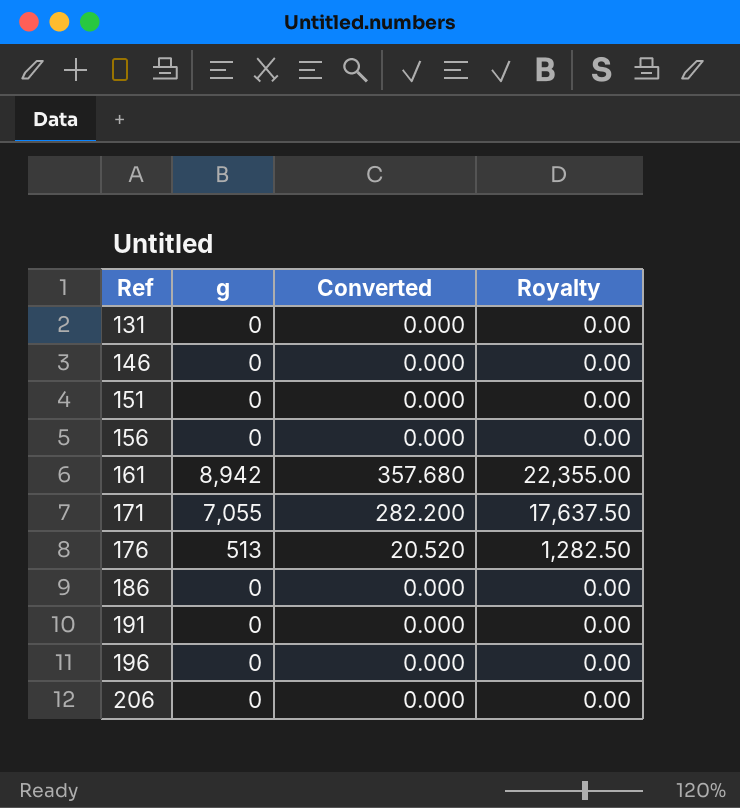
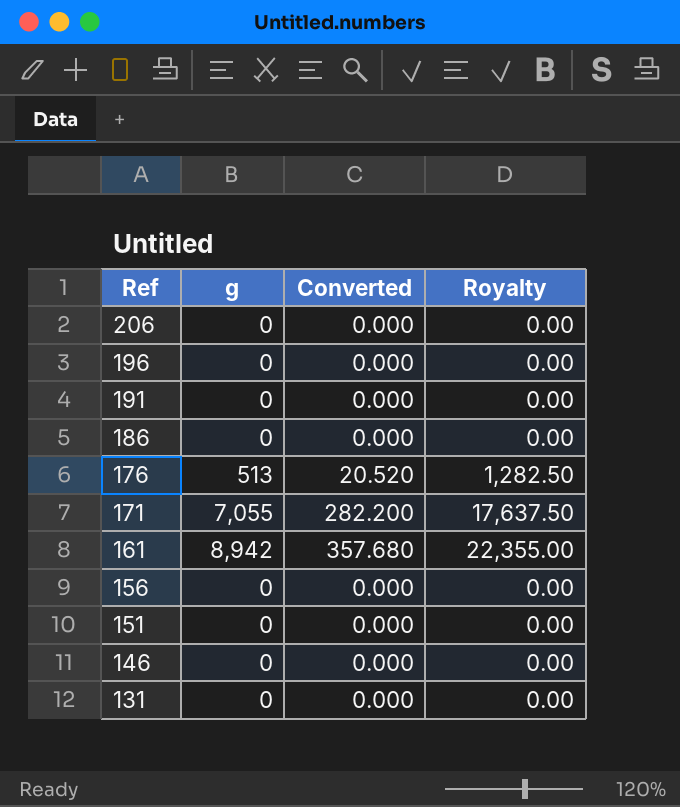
row order: Ref ascending -> Ref descending

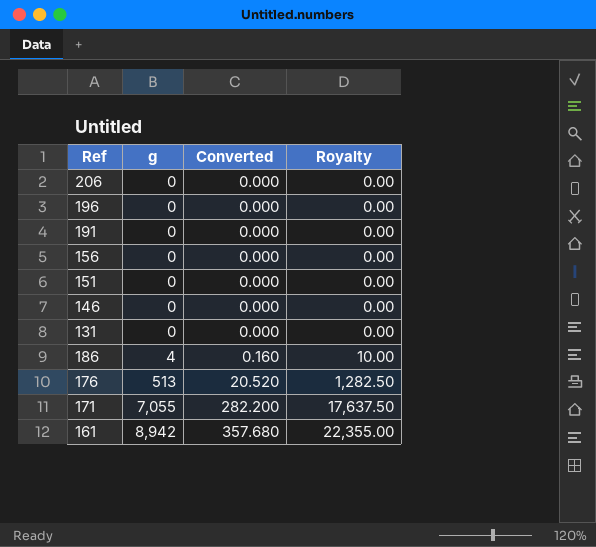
row order: Ref descending -> g ascending
186 | g: 0 -> 4
186 | Converted: 0.000 -> 0.160
186 | Royalty: 0.00 -> 10.00

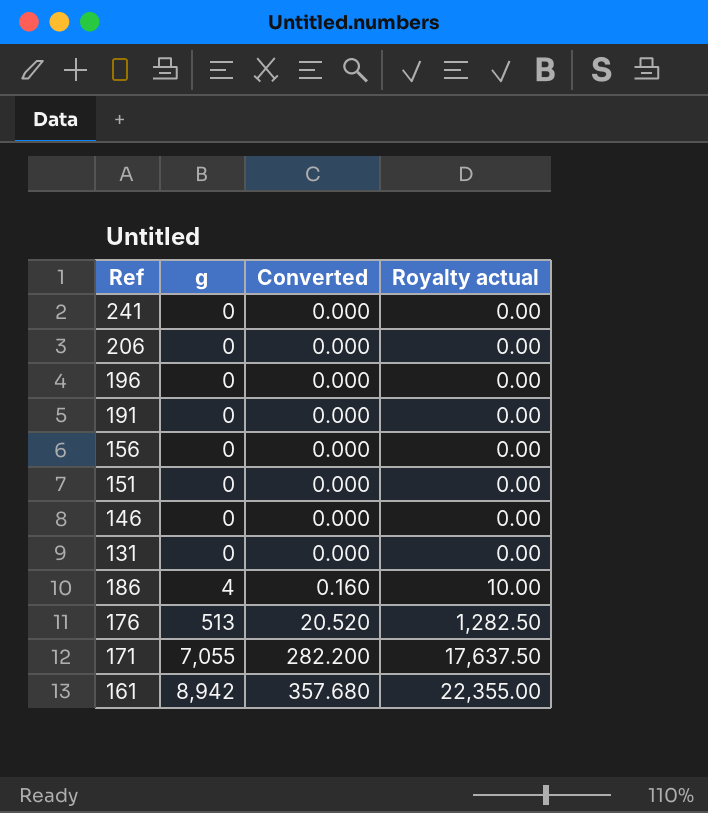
column name: Royalty -> Royalty actual
row 241: none -> 0 | 0.000 | 0.00

